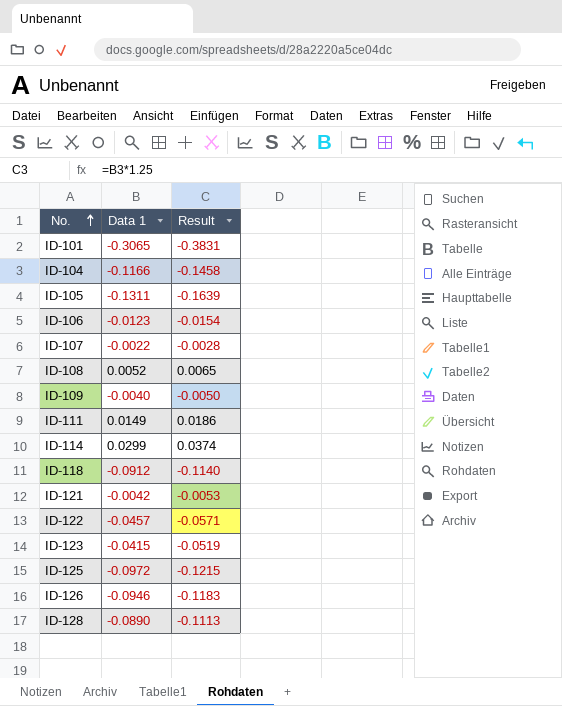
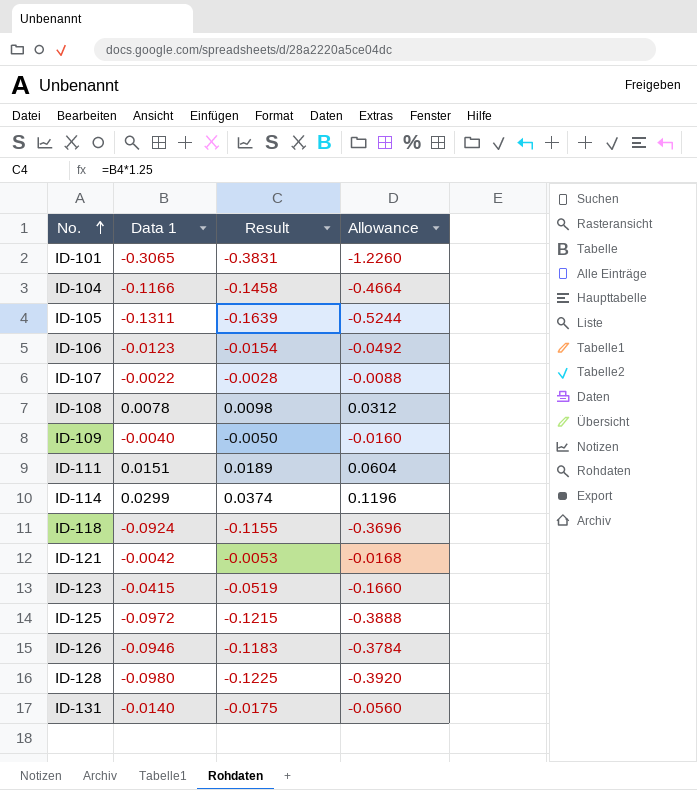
column Allowance | formula: none -> [Data 1] * 4
row ID-122: -0.0457 | -0.0571 -> none
ID-108 | Data 1: 0.0052 -> 0.0078
ID-108 | Result: 0.0065 -> 0.0098
ID-111 | Data 1: 0.0149 -> 0.0151
ID-111 | Result: 0.0186 -> 0.0189
ID-118 | Data 1: -0.0912 -> -0.0924
ID-118 | Result: -0.1140 -> -0.1155
ID-128 | Data 1: -0.0890 -> -0.0980
ID-128 | Result: -0.1113 -> -0.1225
row ID-131: none -> -0.0140 | -0.0175 | -0.0560

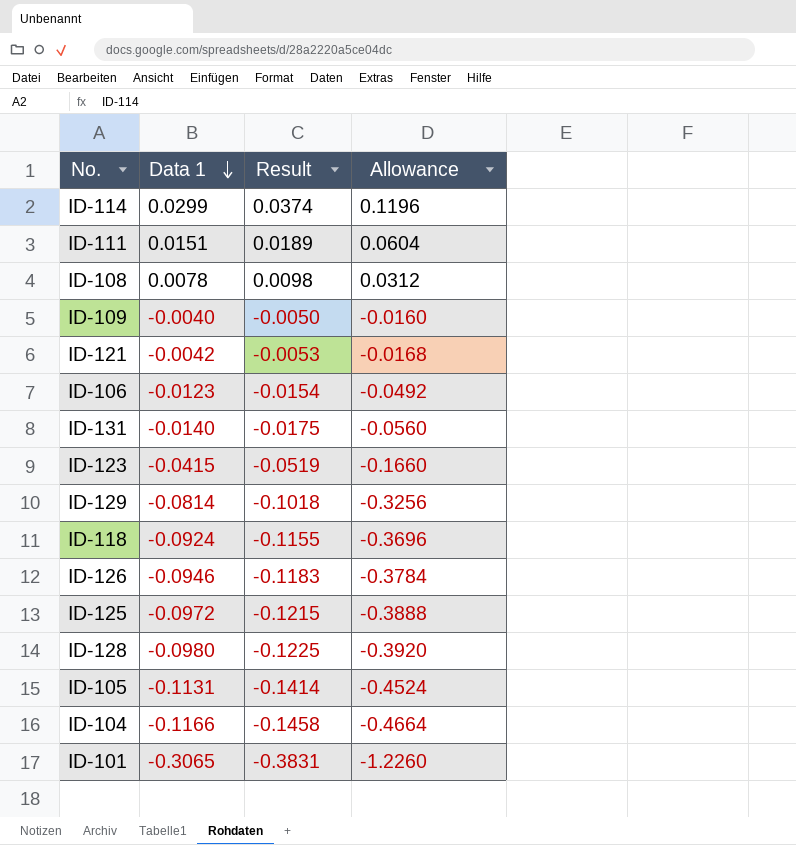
row order: No. ascending -> Data 1 descending
row ID-107: -0.0022 | -0.0028 | -0.0088 -> none
row ID-129: none -> -0.0814 | -0.1018 | -0.3256
ID-105 | Data 1: -0.1311 -> -0.1131
ID-105 | Result: -0.1639 -> -0.1414
ID-105 | Allowance: -0.5244 -> -0.4524

